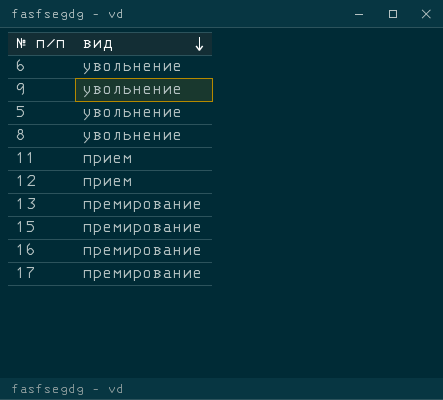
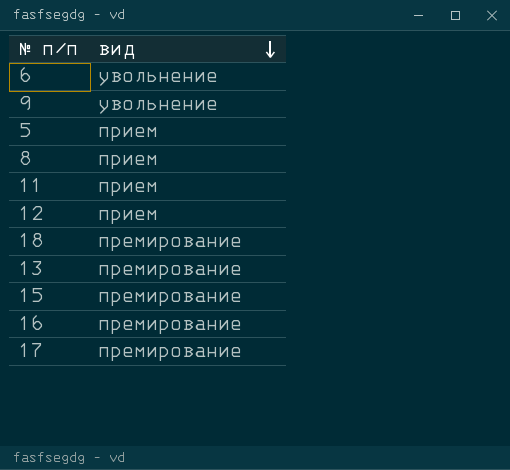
5 | вид: увольнение -> прием
8 | вид: увольнение -> прием
row 18: none -> премирование

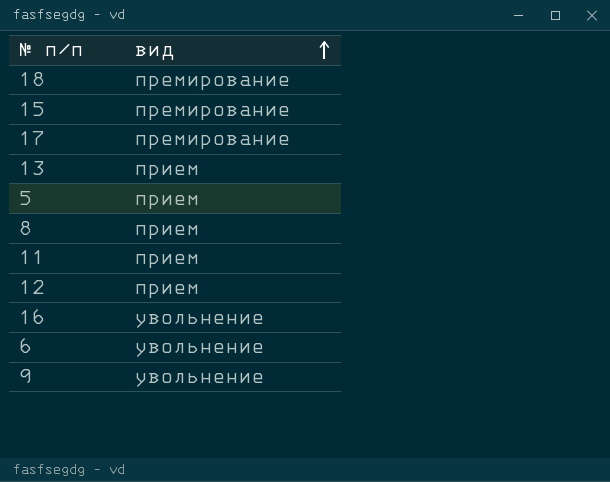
row order: вид descending -> вид ascending
13 | вид: премирование -> прием
16 | вид: премирование -> увольнение

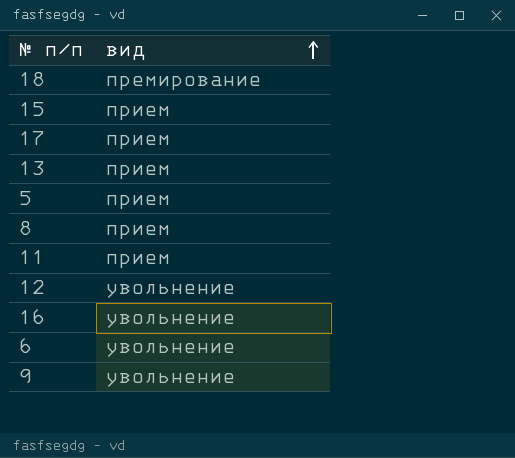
15 | вид: премирование -> прием
17 | вид: премирование -> прием
12 | вид: прием -> увольнение

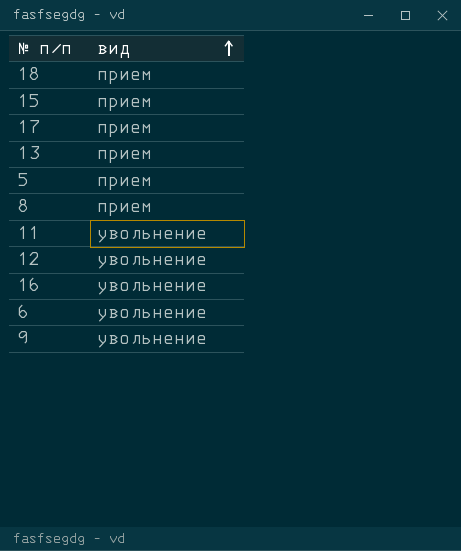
18 | вид: премирование -> прием
11 | вид: прием -> увольнение

